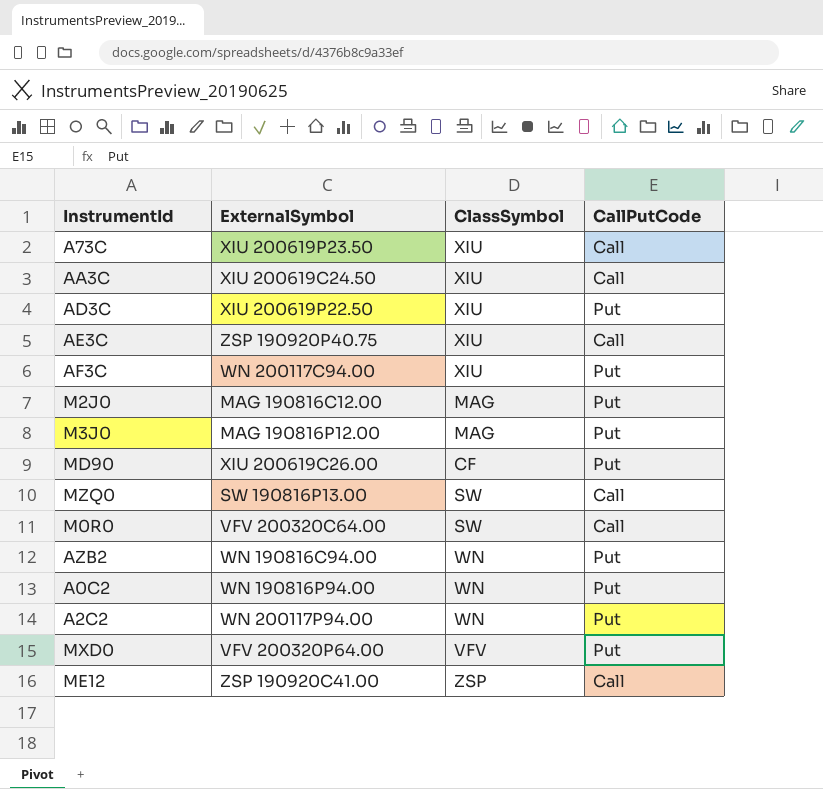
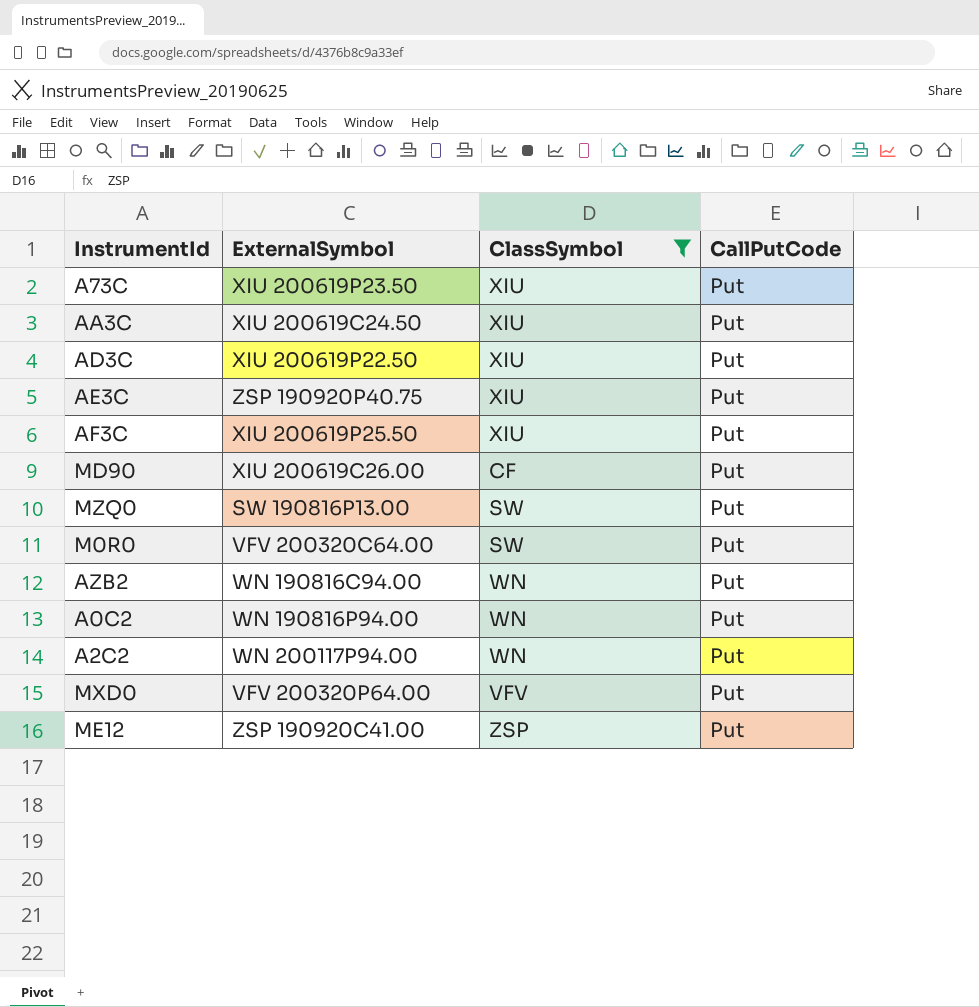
filter: none -> ClassSymbol != MAG
A73C | CallPutCode: Call -> Put
AA3C | CallPutCode: Call -> Put
AE3C | CallPutCode: Call -> Put
AF3C | ExternalSymbol: WN 200117C94.00 -> XIU 200619P25.50
MZQ0 | CallPutCode: Call -> Put
M0R0 | CallPutCode: Call -> Put
ME12 | CallPutCode: Call -> Put

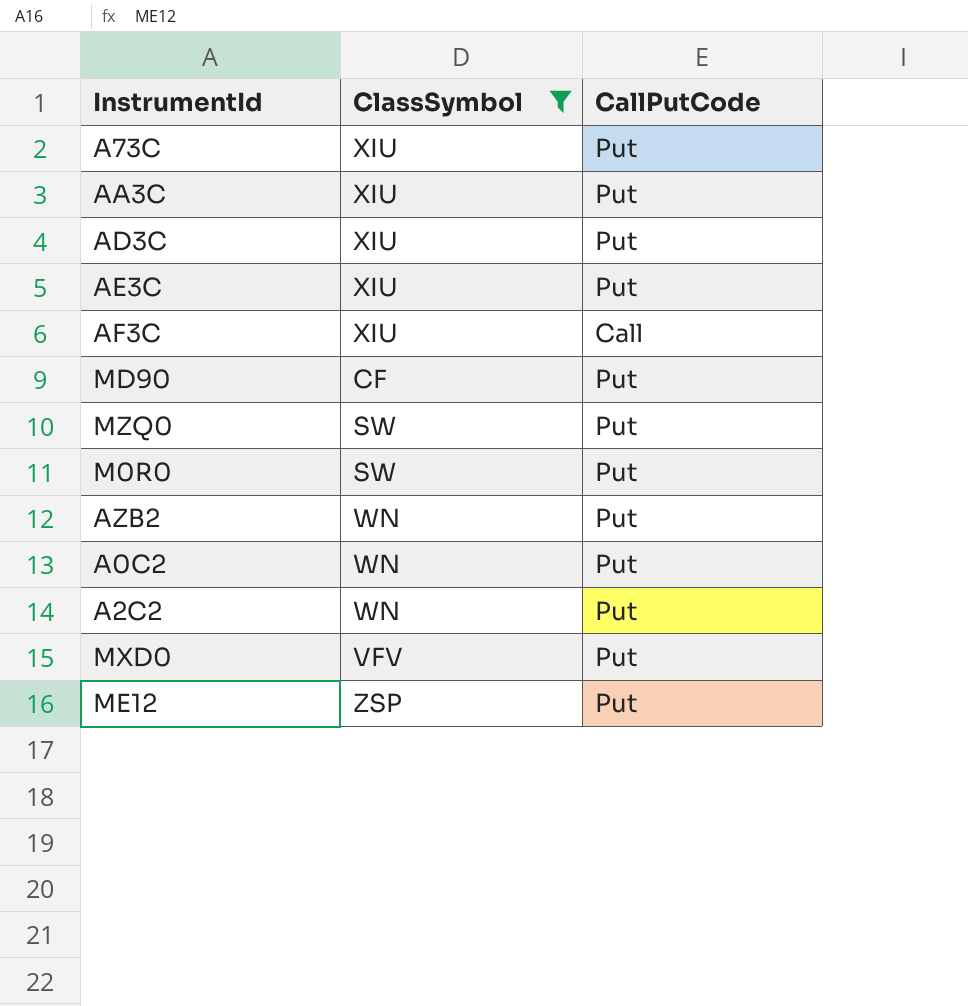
column ExternalSymbol | position: 2 -> none
AF3C | CallPutCode: Put -> Call

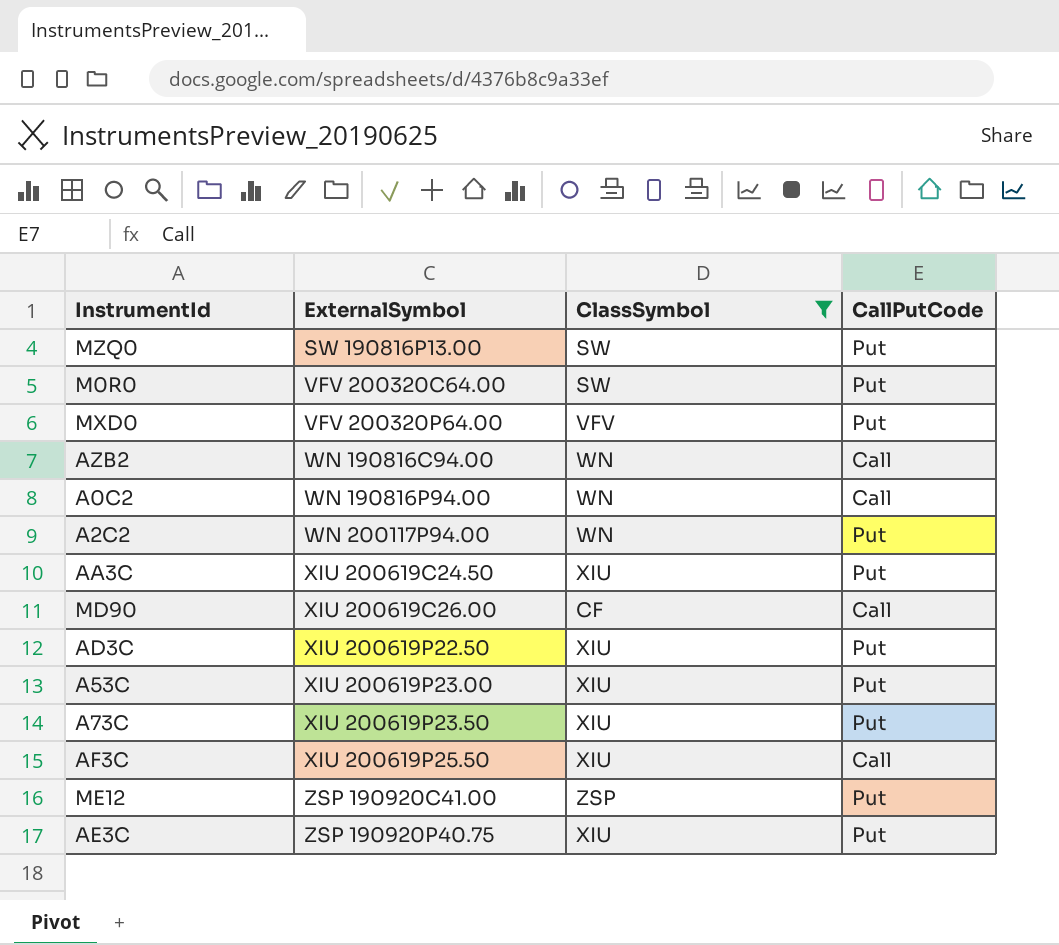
row order: none -> ExternalSymbol ascending
column ExternalSymbol | position: none -> 2
AZB2 | CallPutCode: Put -> Call
A0C2 | CallPutCode: Put -> Call
MD90 | CallPutCode: Put -> Call
row A53C: none -> XIU 200619P23.00 | XIU | Put

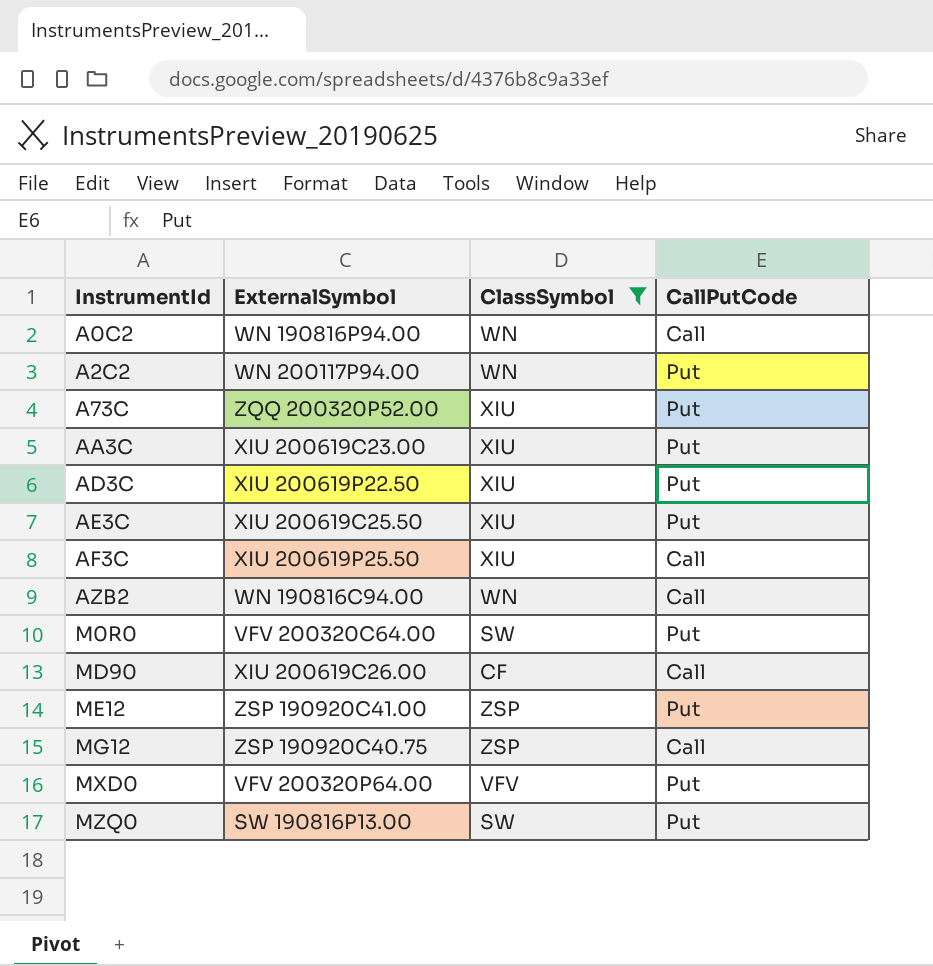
row order: ExternalSymbol ascending -> InstrumentId ascending
row A53C: XIU 200619P23.00 | XIU | Put -> none
A73C | ExternalSymbol: XIU 200619P23.50 -> ZQQ 200320P52.00
AA3C | ExternalSymbol: XIU 200619C24.50 -> XIU 200619C23.00
AE3C | ExternalSymbol: ZSP 190920P40.75 -> XIU 200619C25.50
row MG12: none -> ZSP 190920C40.75 | ZSP | Call

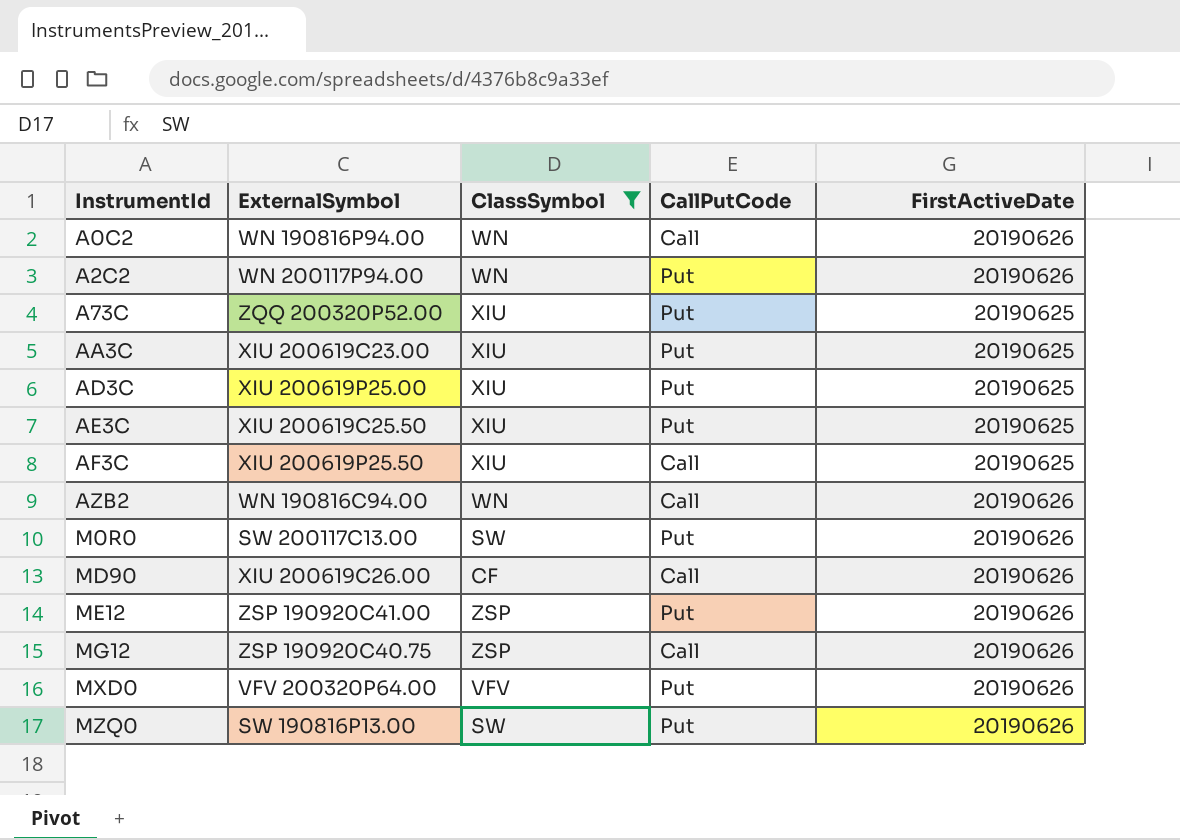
column FirstActiveDate | position: none -> 5
AD3C | ExternalSymbol: XIU 200619P22.50 -> XIU 200619P25.00
M0R0 | ExternalSymbol: VFV 200320C64.00 -> SW 200117C13.00

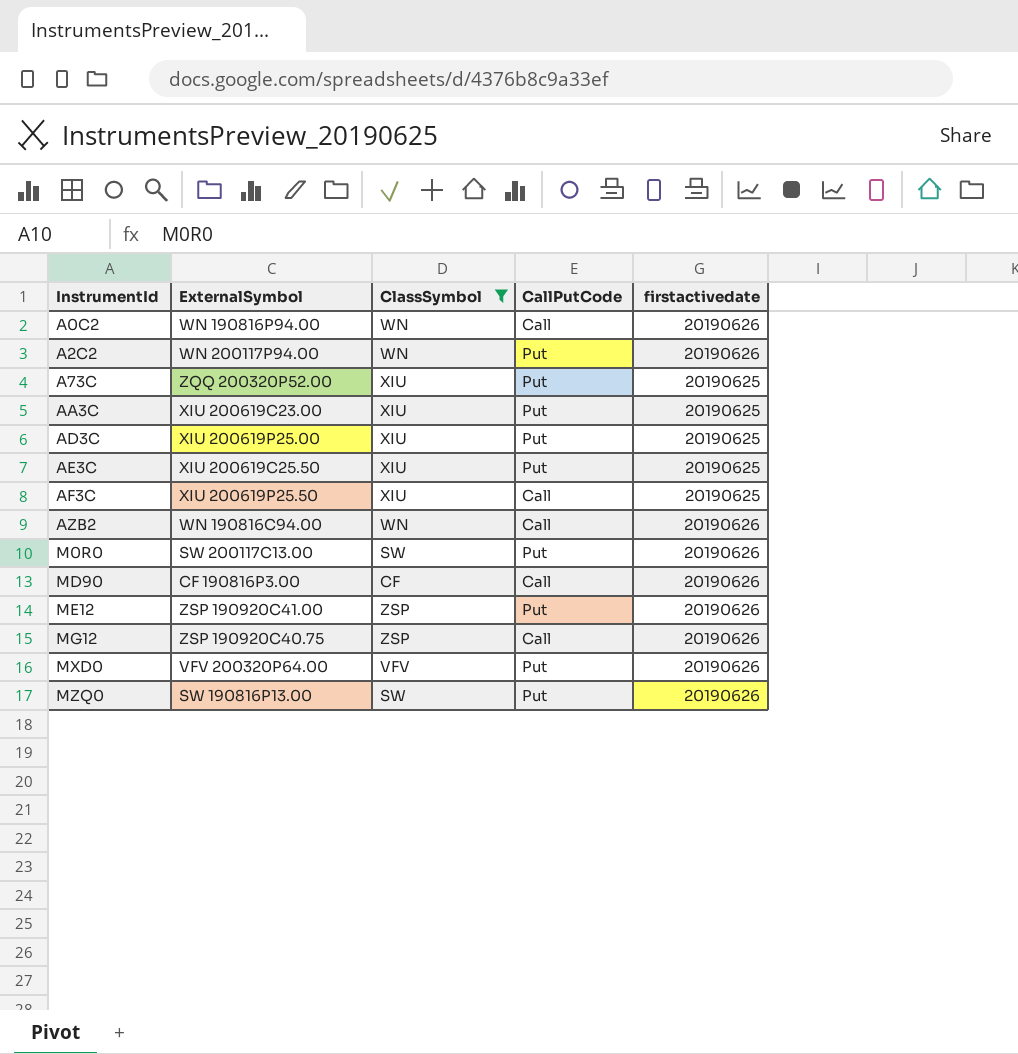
column name: FirstActiveDate -> firstactivedate
MD90 | ExternalSymbol: XIU 200619C26.00 -> CF 190816P3.00

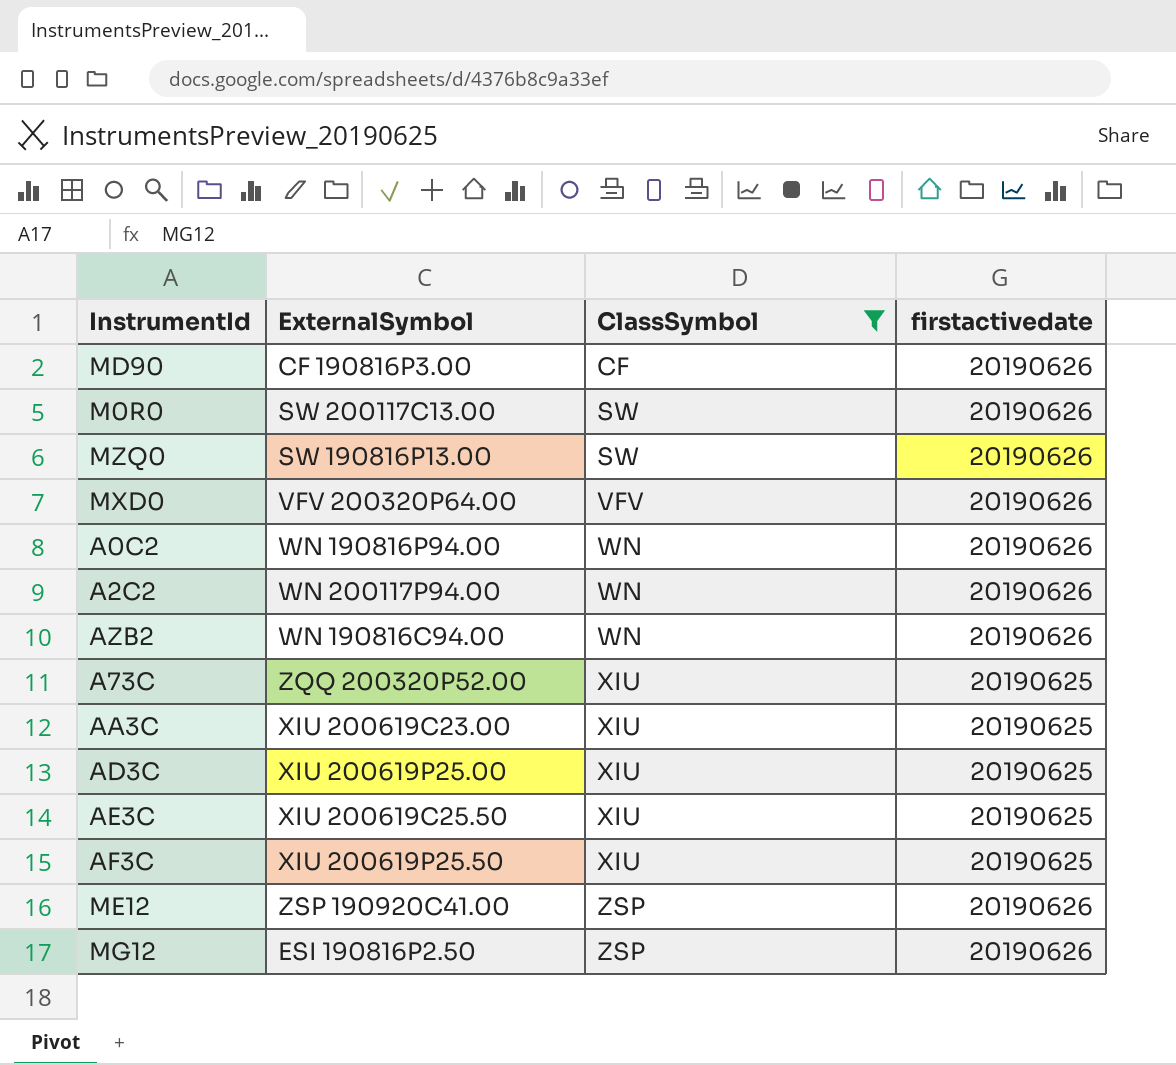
row order: InstrumentId ascending -> ClassSymbol ascending
column CallPutCode | position: 4 -> none
MG12 | ExternalSymbol: ZSP 190920C40.75 -> ESI 190816P2.50

